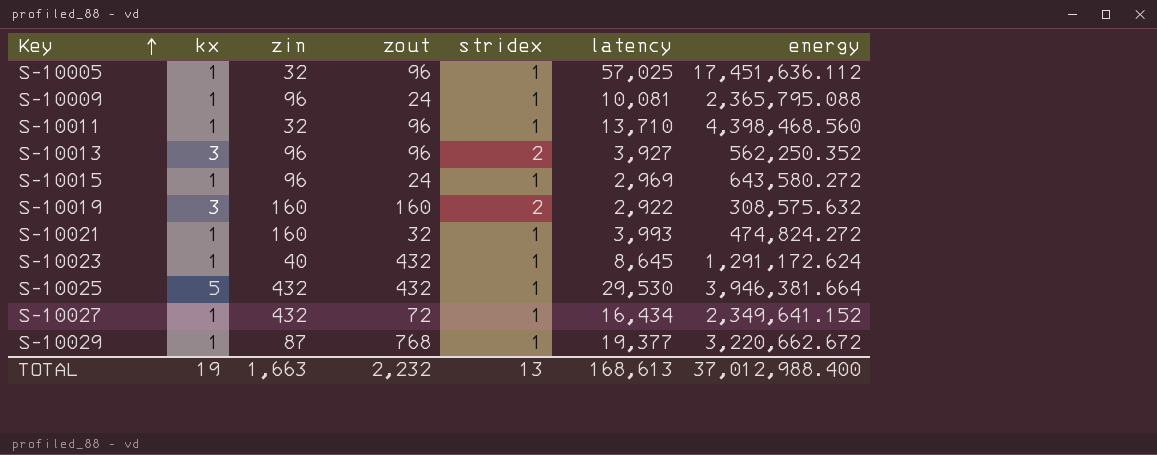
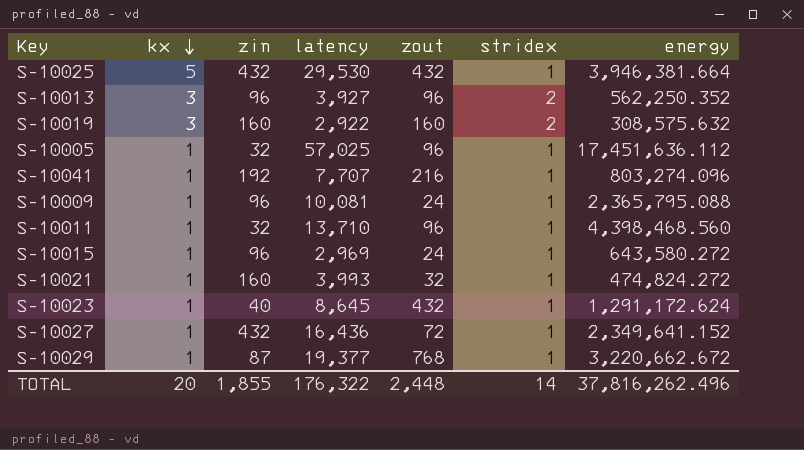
row order: Key ascending -> kx descending
column latency | position: 6 -> 4
row S-10041: none -> 1 | 192 | 7,707 | 216 | 1 | 803,274.096
S-10027 | latency: 16,434 -> 16,436
TOTAL | kx: 19 -> 20
TOTAL | zin: 1,663 -> 1,855
TOTAL | latency: 168,613 -> 176,322
TOTAL | zout: 2,232 -> 2,448
TOTAL | stridex: 13 -> 14
TOTAL | energy: 37,012,988.400 -> 37,816,262.496

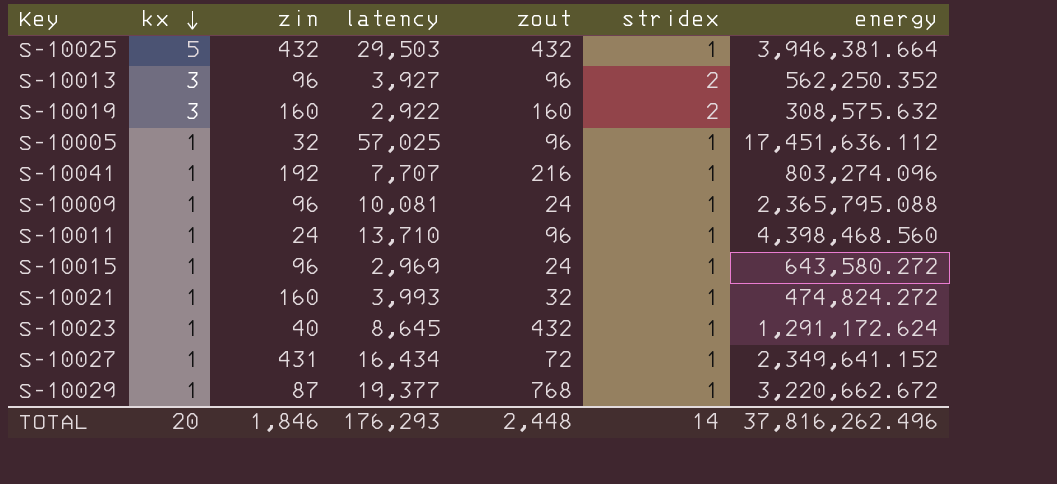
S-10025 | latency: 29,530 -> 29,503
S-10011 | zin: 32 -> 24
S-10027 | zin: 432 -> 431
S-10027 | latency: 16,436 -> 16,434
TOTAL | zin: 1,855 -> 1,846
TOTAL | latency: 176,322 -> 176,293

